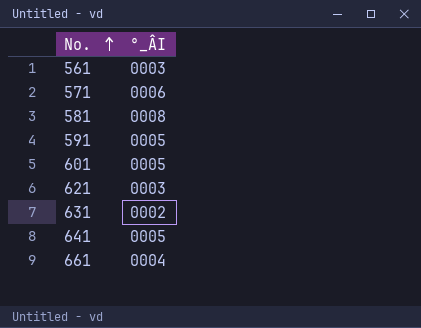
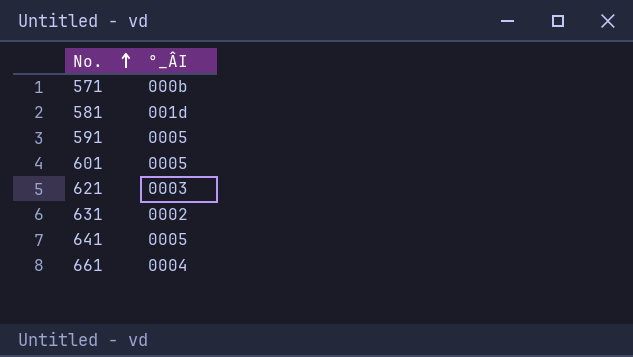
row 561: 0003 -> none
571 | °_ÂI: 0006 -> 000b
581 | °_ÂI: 0008 -> 001d

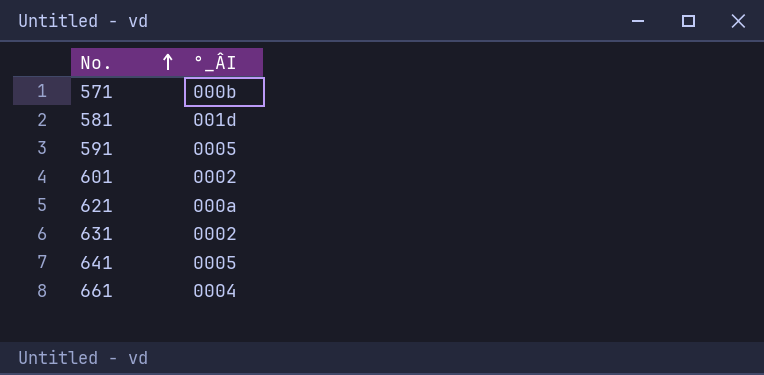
601 | °_ÂI: 0005 -> 0002
621 | °_ÂI: 0003 -> 000a

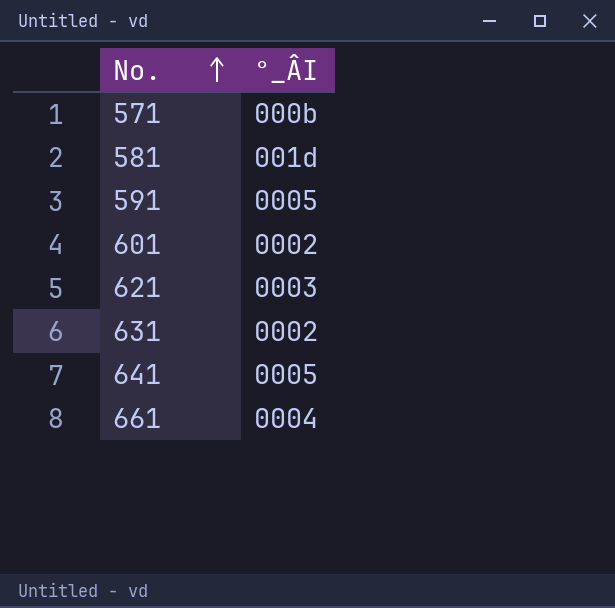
621 | °_ÂI: 000a -> 0003

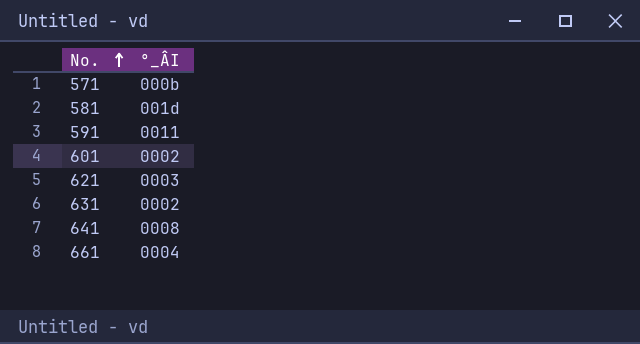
591 | °_ÂI: 0005 -> 0011
641 | °_ÂI: 0005 -> 0008

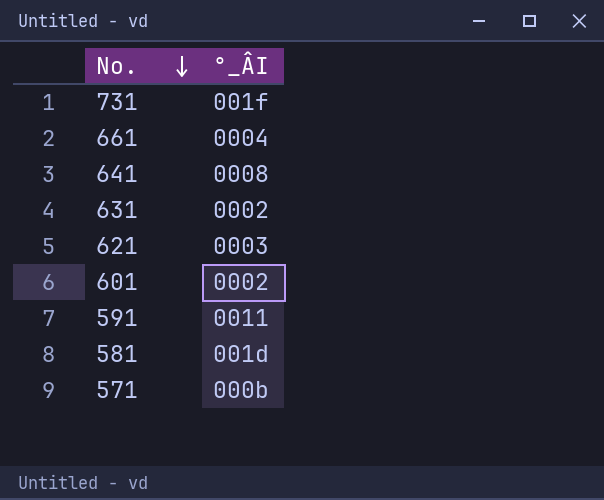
row order: No. ascending -> No. descending
row 731: none -> 001f

